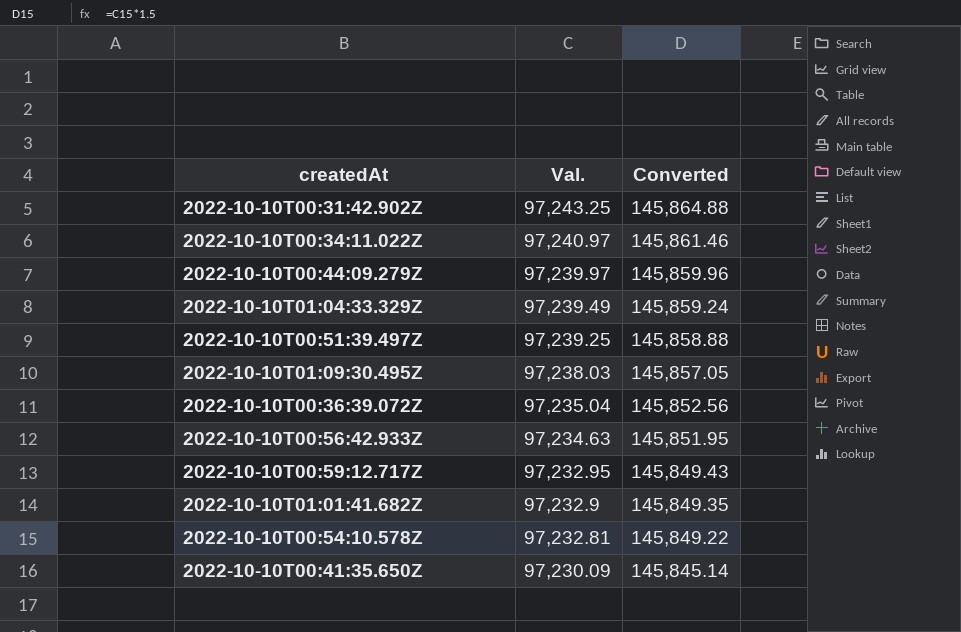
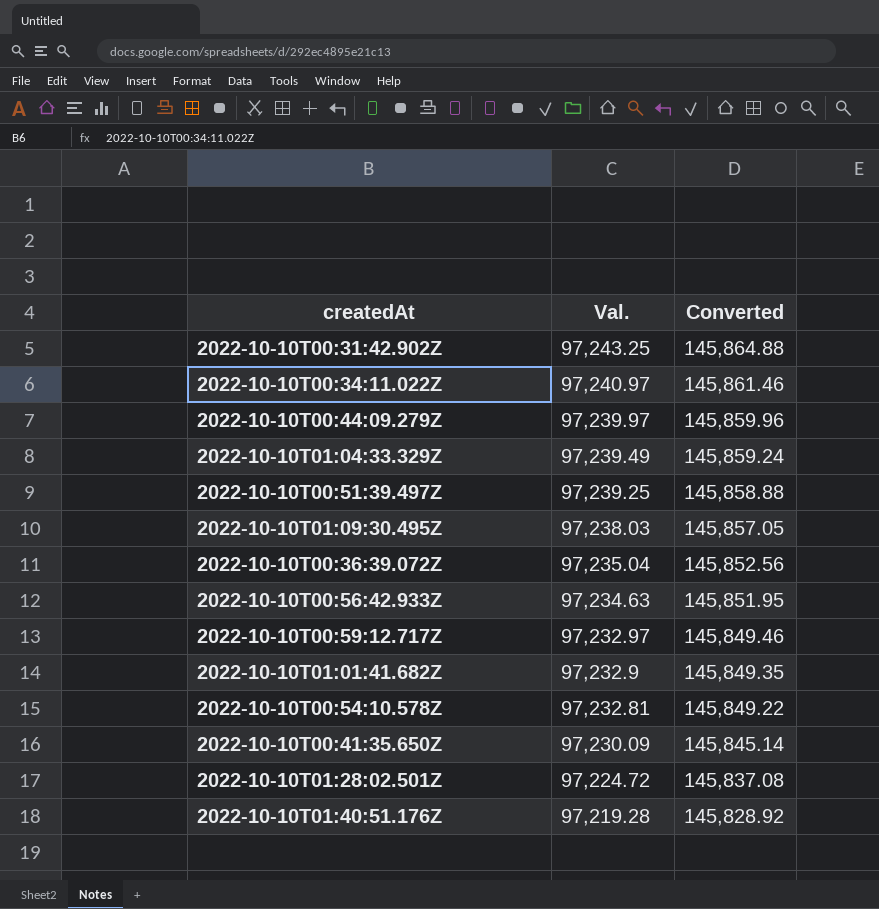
2022-10-10T00:59:12.717Z | Val.: 97,232.95 -> 97,232.97
2022-10-10T00:59:12.717Z | Converted: 145,849.43 -> 145,849.46
row 2022-10-10T01:28:02.501Z: none -> 97,224.72 | 145,837.08
row 2022-10-10T01:40:51.176Z: none -> 97,219.28 | 145,828.92

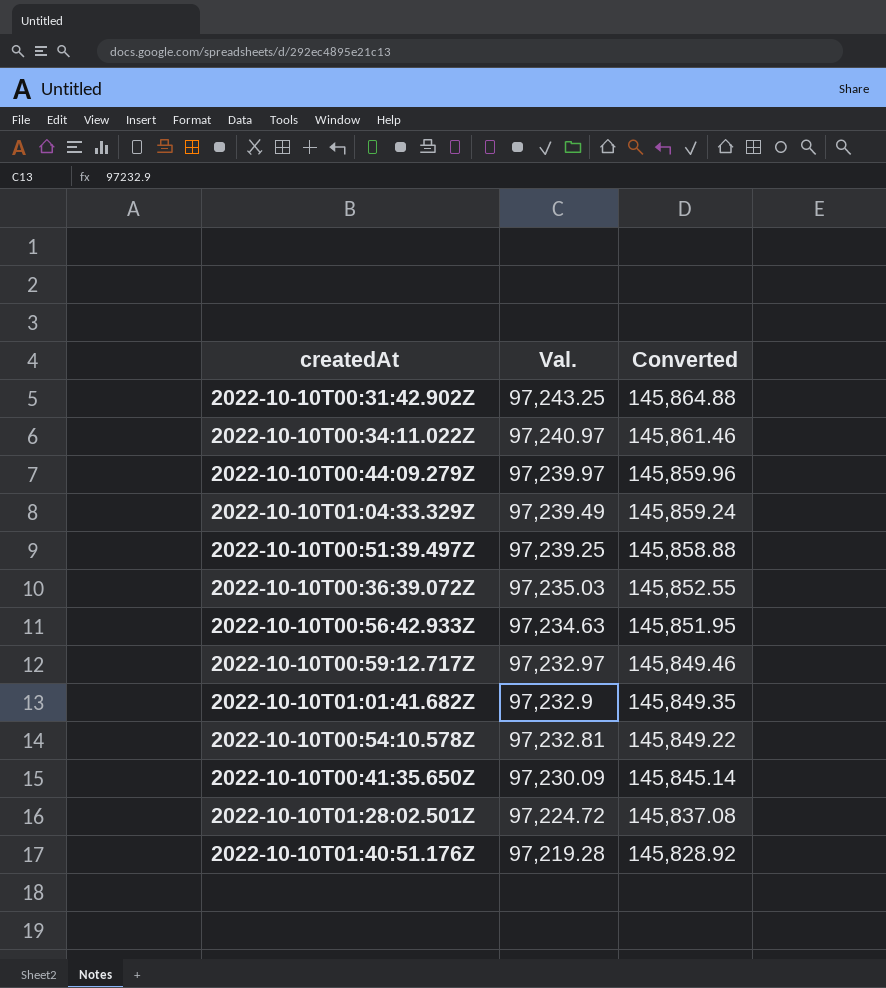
row 2022-10-10T01:09:30.495Z: 97,238.03 | 145,857.05 -> none
2022-10-10T00:36:39.072Z | Val.: 97,235.04 -> 97,235.03
2022-10-10T00:36:39.072Z | Converted: 145,852.56 -> 145,852.55

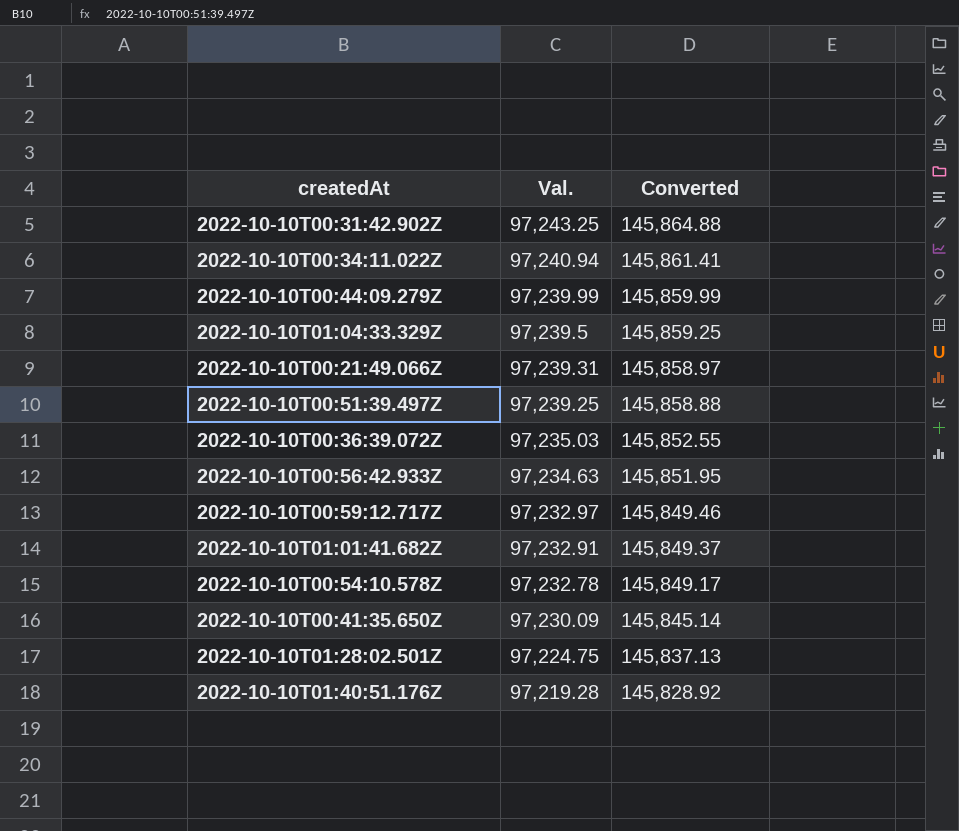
2022-10-10T00:34:11.022Z | Val.: 97,240.97 -> 97,240.94
2022-10-10T00:34:11.022Z | Converted: 145,861.46 -> 145,861.41
2022-10-10T00:44:09.279Z | Val.: 97,239.97 -> 97,239.99
2022-10-10T00:44:09.279Z | Converted: 145,859.96 -> 145,859.99
2022-10-10T01:04:33.329Z | Val.: 97,239.49 -> 97,239.5
2022-10-10T01:04:33.329Z | Converted: 145,859.24 -> 145,859.25
row 2022-10-10T00:21:49.066Z: none -> 97,239.31 | 145,858.97
2022-10-10T01:01:41.682Z | Val.: 97,232.9 -> 97,232.91
2022-10-10T01:01:41.682Z | Converted: 145,849.35 -> 145,849.37
2022-10-10T00:54:10.578Z | Val.: 97,232.81 -> 97,232.78
2022-10-10T00:54:10.578Z | Converted: 145,849.22 -> 145,849.17
2022-10-10T01:28:02.501Z | Val.: 97,224.72 -> 97,224.75
2022-10-10T01:28:02.501Z | Converted: 145,837.08 -> 145,837.13

